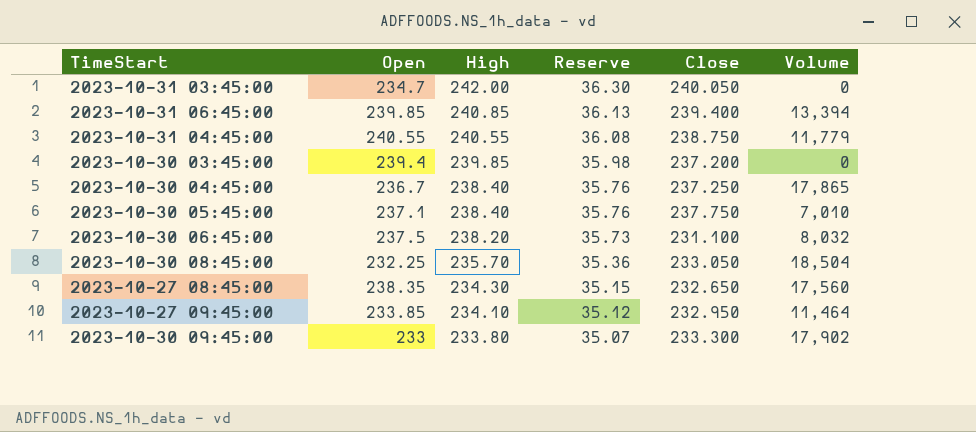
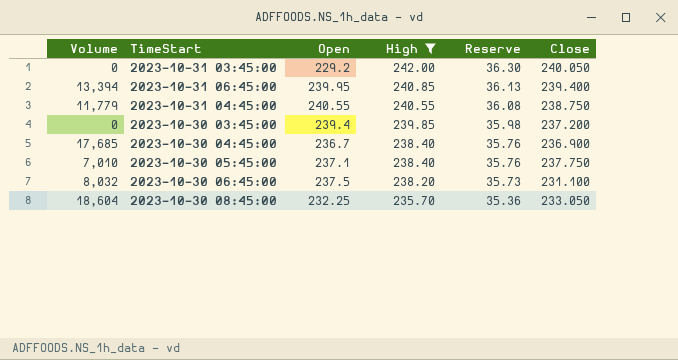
filter: none -> High >= 235.70
column Volume | position: 6 -> 1
2023-10-31 03:45:00 | Open: 234.7 -> 229.2
2023-10-31 06:45:00 | Open: 239.85 -> 239.95
2023-10-30 04:45:00 | Volume: 17,865 -> 17,685
2023-10-30 04:45:00 | Close: 237.250 -> 236.900
2023-10-30 08:45:00 | Volume: 18,504 -> 18,604

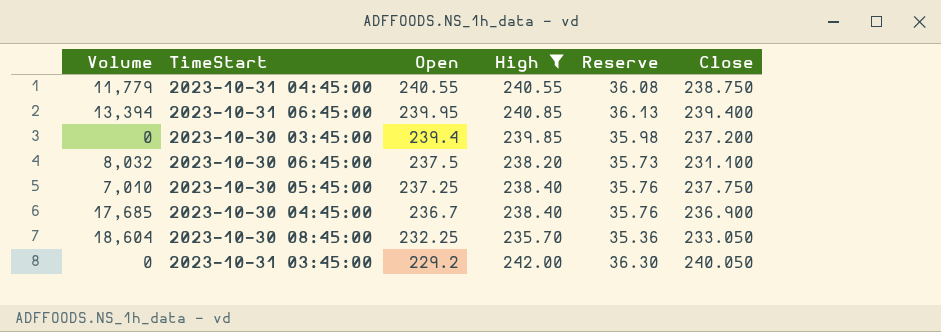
row order: High descending -> Open descending
2023-10-30 05:45:00 | Open: 237.1 -> 237.25

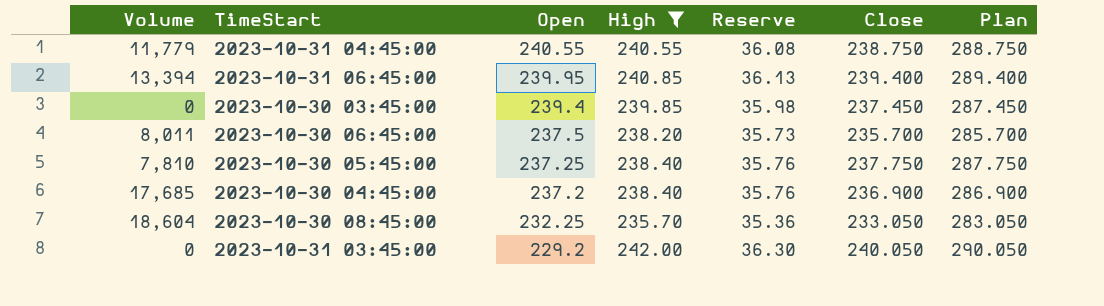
column Plan | formula: none -> [Close] + 50
2023-10-30 03:45:00 | Close: 237.200 -> 237.450
2023-10-30 06:45:00 | Volume: 8,032 -> 8,011
2023-10-30 06:45:00 | Close: 231.100 -> 235.700
2023-10-30 05:45:00 | Volume: 7,010 -> 7,810
2023-10-30 04:45:00 | Open: 236.7 -> 237.2

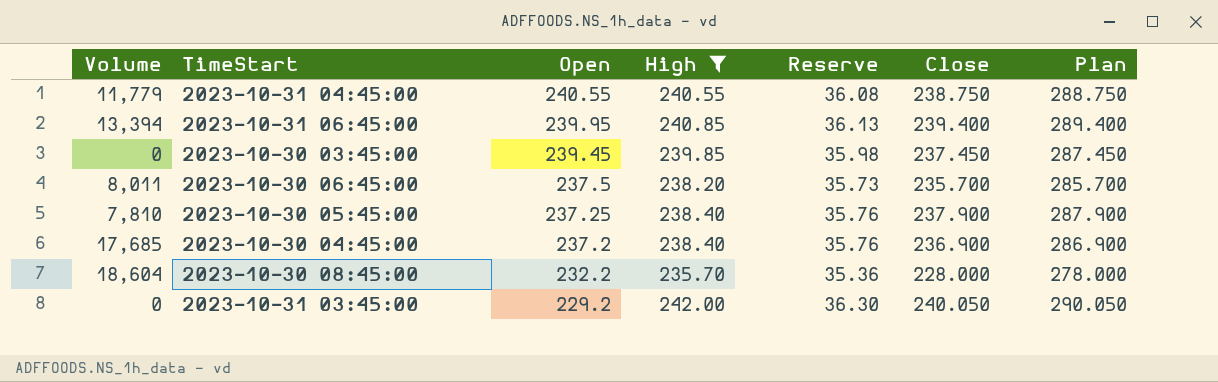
2023-10-30 03:45:00 | Open: 239.4 -> 239.45
2023-10-30 05:45:00 | Close: 237.750 -> 237.900
2023-10-30 05:45:00 | Plan: 287.750 -> 287.900
2023-10-30 08:45:00 | Open: 232.25 -> 232.2
2023-10-30 08:45:00 | Close: 233.050 -> 228.000
2023-10-30 08:45:00 | Plan: 283.050 -> 278.000

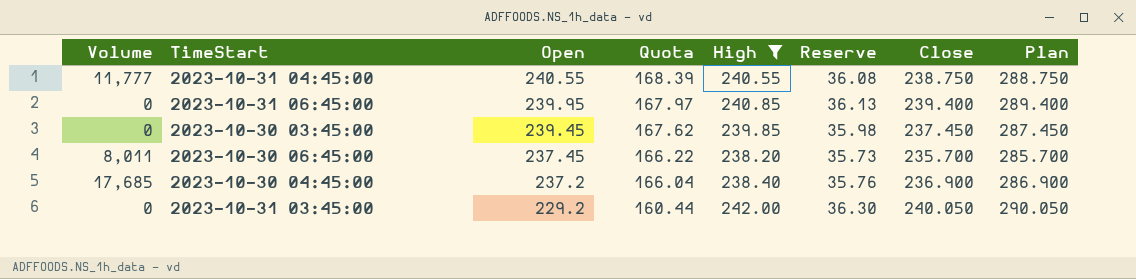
column Quota | formula: none -> [Open] * 0.7
row 2023-10-30 05:45:00: 7,810 | 237.25 | 238.40 | 35.76 | 237.900 | 287.900 -> none
row 2023-10-30 08:45:00: 18,604 | 232.2 | 235.70 | 35.36 | 228.000 | 278.000 -> none
2023-10-31 04:45:00 | Volume: 11,779 -> 11,777
2023-10-31 06:45:00 | Volume: 13,394 -> 0
2023-10-30 06:45:00 | Open: 237.5 -> 237.45

